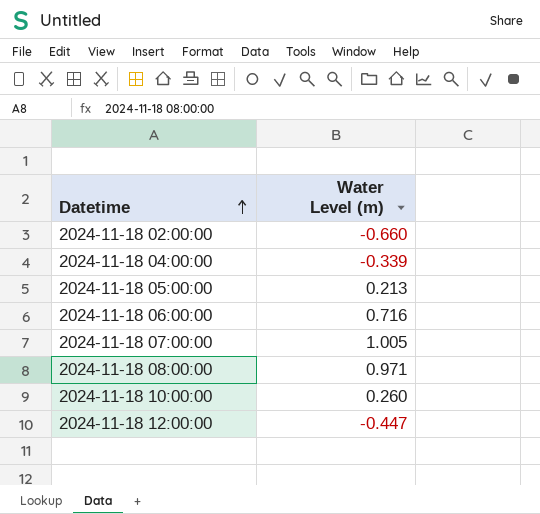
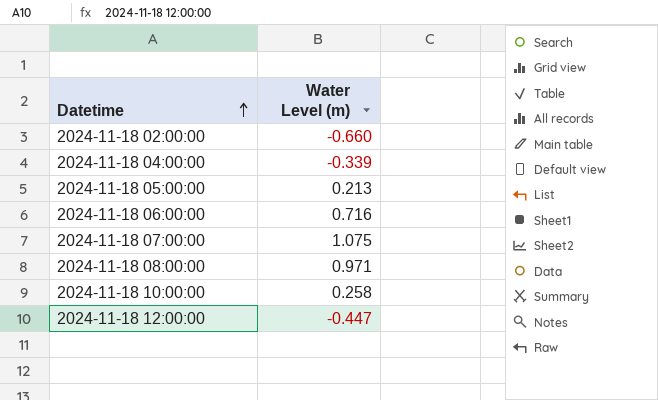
2024-11-18 07:00:00 | Water Level (m): 1.005 -> 1.075
2024-11-18 10:00:00 | Water Level (m): 0.260 -> 0.258

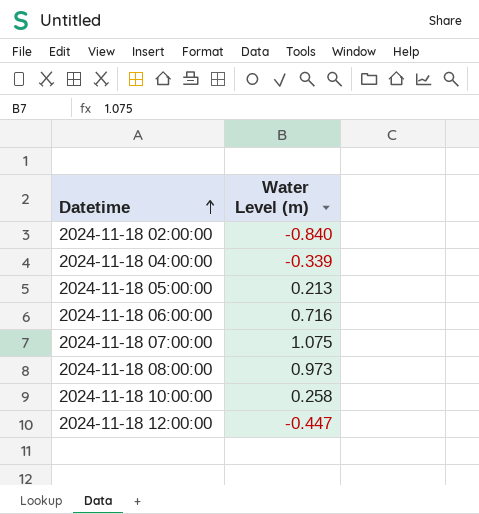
2024-11-18 02:00:00 | Water Level (m): -0.660 -> -0.840
2024-11-18 08:00:00 | Water Level (m): 0.971 -> 0.973

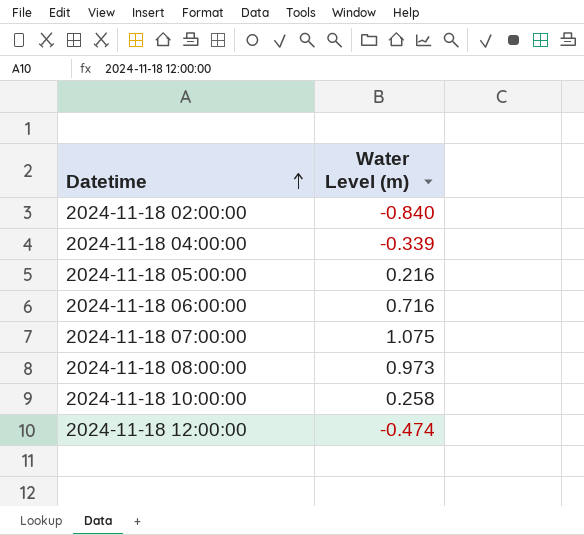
2024-11-18 05:00:00 | Water Level (m): 0.213 -> 0.216
2024-11-18 12:00:00 | Water Level (m): -0.447 -> -0.474

